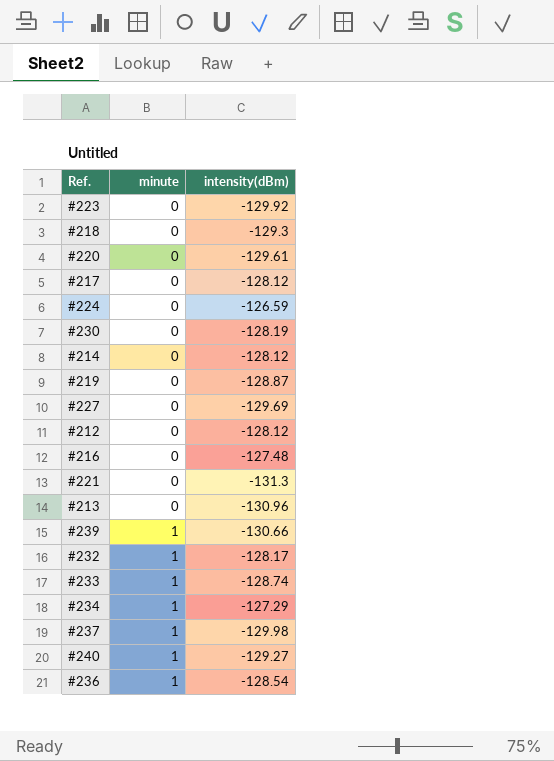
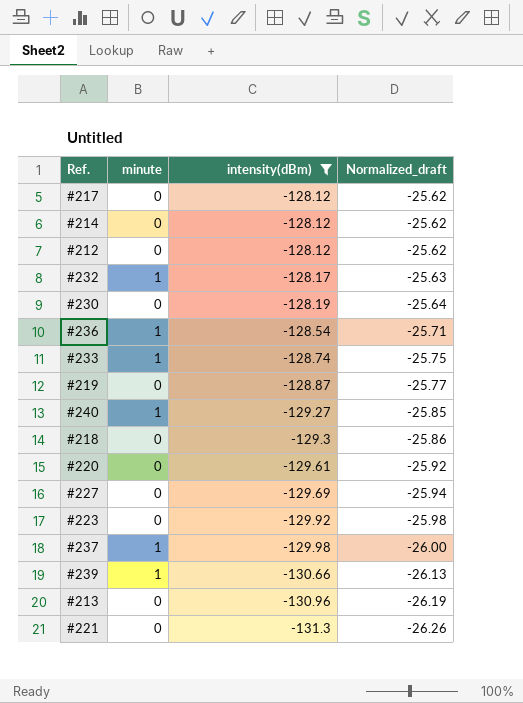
filter: none -> intensity(dBm) <= -128.12
row order: minute ascending -> intensity(dBm) descending
column Normalized_draft | formula: none -> [intensity(dBm)] * 0.2

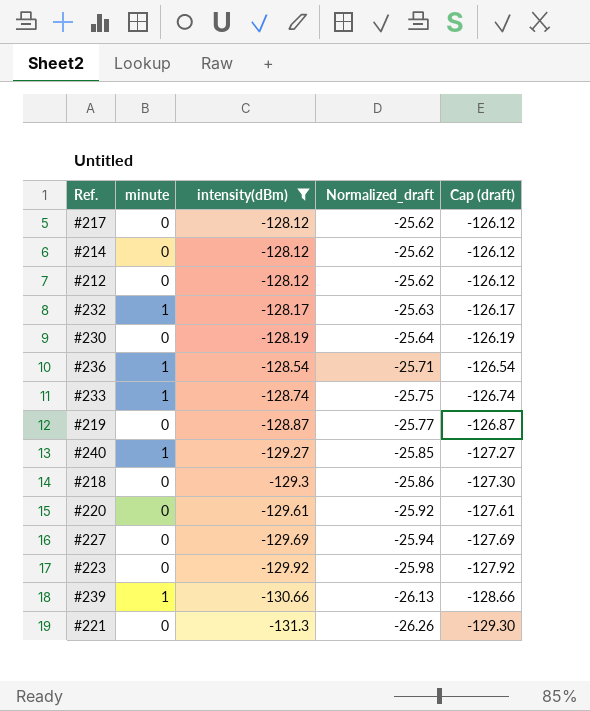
column Cap (draft) | formula: none -> [intensity(dBm)] + 2
row #237: 1 | -129.98 | -26.00 -> none
row #213: 0 | -130.96 | -26.19 -> none

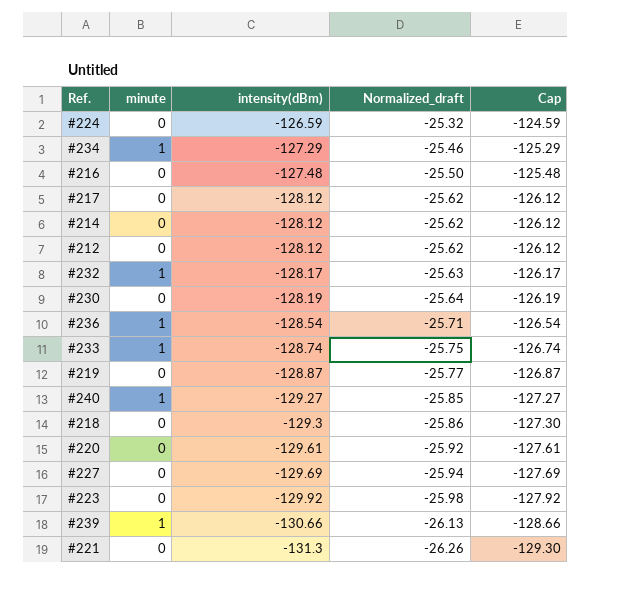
filter: intensity(dBm) <= -128.12 -> none
column name: Cap (draft) -> Cap

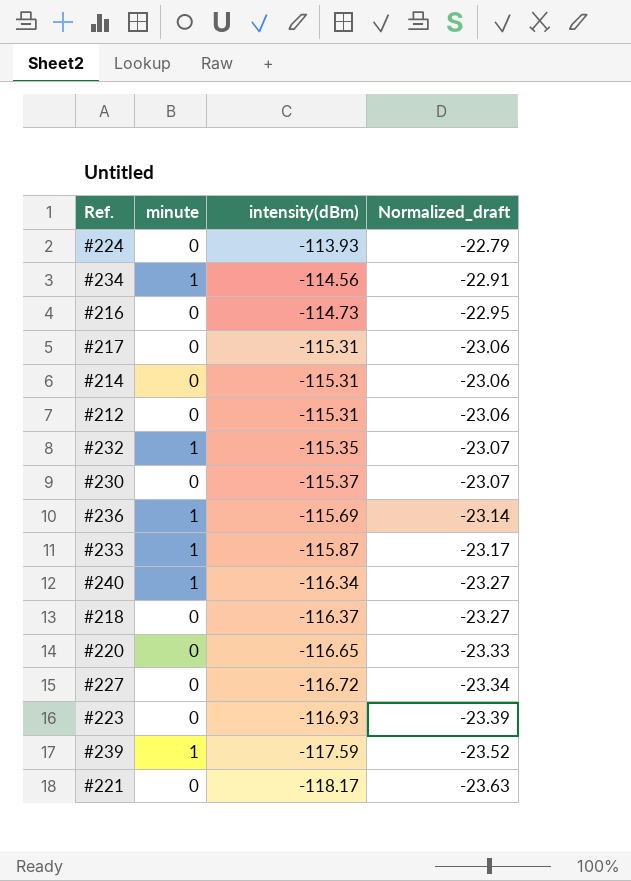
column Cap | formula: [intensity(dBm)] + 2 -> none
row #219: 0 | -128.87 | -25.77 | -126.87 -> none
#224 | intensity(dBm): -126.59 -> -113.93
#224 | Normalized_draft: -25.32 -> -22.79
#234 | intensity(dBm): -127.29 -> -114.56
#234 | Normalized_draft: -25.46 -> -22.91
#216 | intensity(dBm): -127.48 -> -114.73
#216 | Normalized_draft: -25.50 -> -22.95
#217 | intensity(dBm): -128.12 -> -115.31
#217 | Normalized_draft: -25.62 -> -23.06
#214 | intensity(dBm): -128.12 -> -115.31
#214 | Normalized_draft: -25.62 -> -23.06
#212 | intensity(dBm): -128.12 -> -115.31
#212 | Normalized_draft: -25.62 -> -23.06
#232 | intensity(dBm): -128.17 -> -115.35
#232 | Normalized_draft: -25.63 -> -23.07
#230 | intensity(dBm): -128.19 -> -115.37
#230 | Normalized_draft: -25.64 -> -23.07
#236 | intensity(dBm): -128.54 -> -115.69
#236 | Normalized_draft: -25.71 -> -23.14
#233 | intensity(dBm): -128.74 -> -115.87
#233 | Normalized_draft: -25.75 -> -23.17
#240 | intensity(dBm): -129.27 -> -116.34
#240 | Normalized_draft: -25.85 -> -23.27
#218 | intensity(dBm): -129.3 -> -116.37
#218 | Normalized_draft: -25.86 -> -23.27
#220 | intensity(dBm): -129.61 -> -116.65
#220 | Normalized_draft: -25.92 -> -23.33
#227 | intensity(dBm): -129.69 -> -116.72
#227 | Normalized_draft: -25.94 -> -23.34
#223 | intensity(dBm): -129.92 -> -116.93
#223 | Normalized_draft: -25.98 -> -23.39
#239 | intensity(dBm): -130.66 -> -117.59
#239 | Normalized_draft: -26.13 -> -23.52
#221 | intensity(dBm): -131.3 -> -118.17
#221 | Normalized_draft: -26.26 -> -23.63

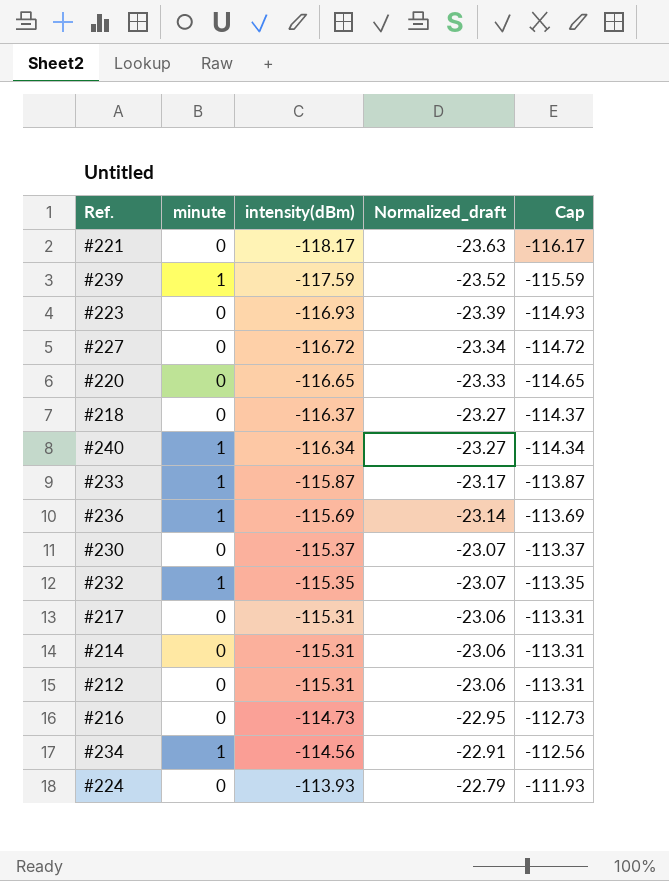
row order: intensity(dBm) descending -> intensity(dBm) ascending
column Cap | formula: none -> [intensity(dBm)] + 2

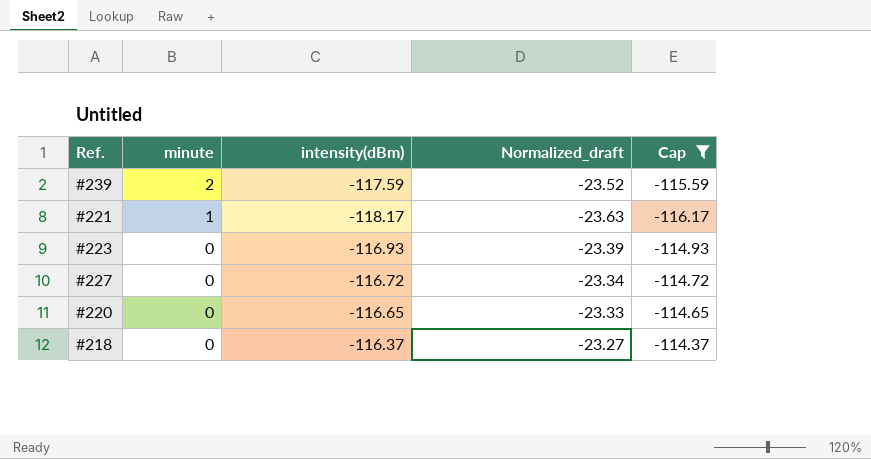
filter: none -> Cap <= -114.37
row order: intensity(dBm) ascending -> minute descending
#239 | minute: 1 -> 2
#221 | minute: 0 -> 1

